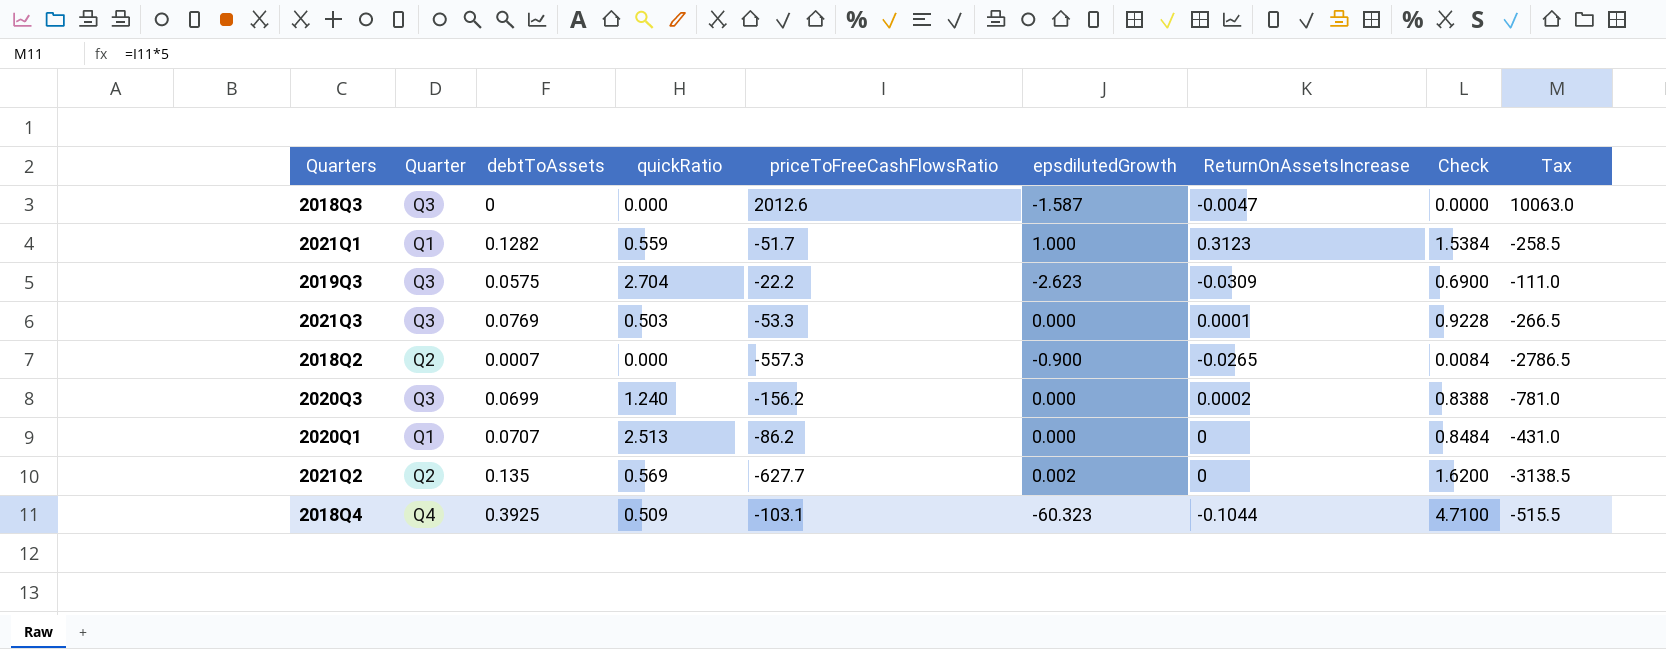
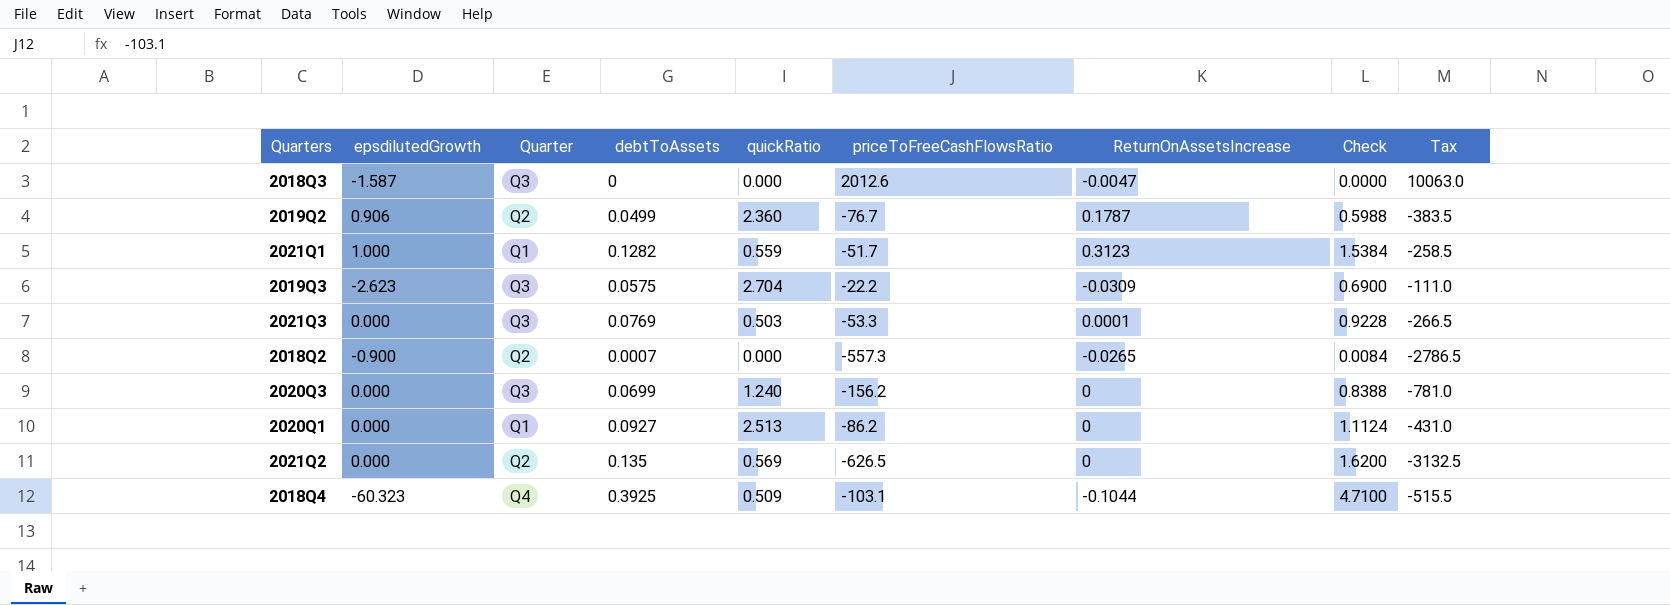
column epsdilutedGrowth | position: 6 -> 2
row 2019Q2: none -> 0.906 | Q2 | 0.0499 | 2.360 | -76.7 | 0.1787 | 0.5988 | -383.5
2020Q3 | ReturnOnAssetsIncrease: 0.0002 -> 0
2020Q1 | debtToAssets: 0.0707 -> 0.0927
2020Q1 | Check: 0.8484 -> 1.1124
2021Q2 | epsdilutedGrowth: 0.002 -> 0.000
2021Q2 | priceToFreeCashFlowsRatio: -627.7 -> -626.5
2021Q2 | Tax: -3138.5 -> -3132.5

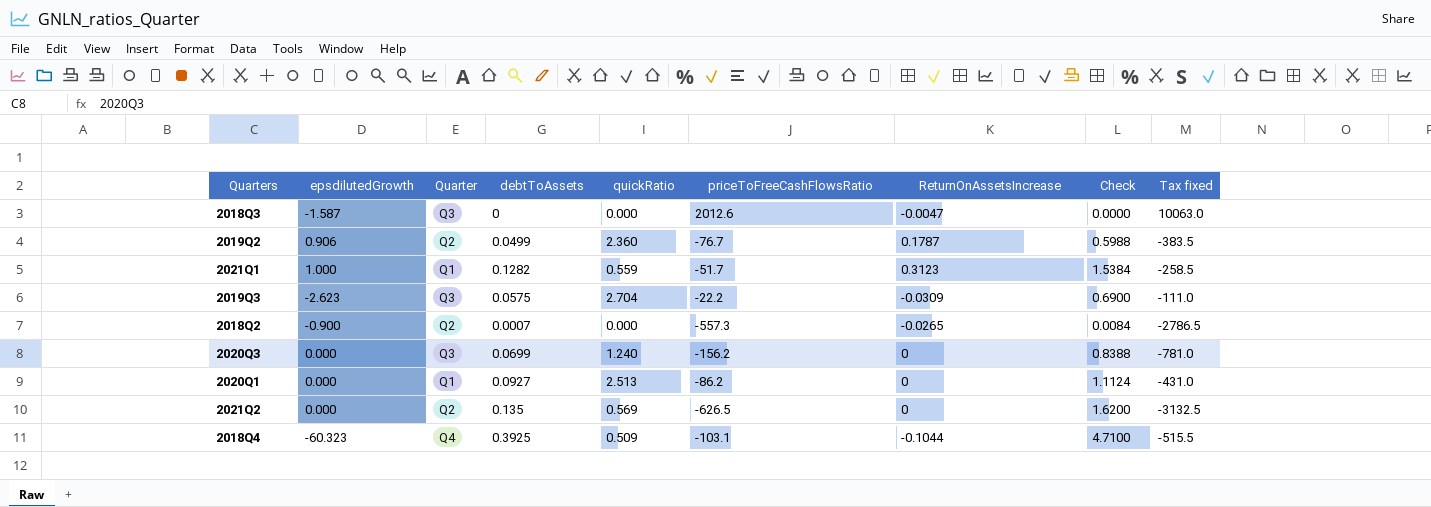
column name: Tax -> Tax fixed
row 2021Q3: 0.000 | Q3 | 0.0769 | 0.503 | -53.3 | 0.0001 | 0.9228 | -266.5 -> none

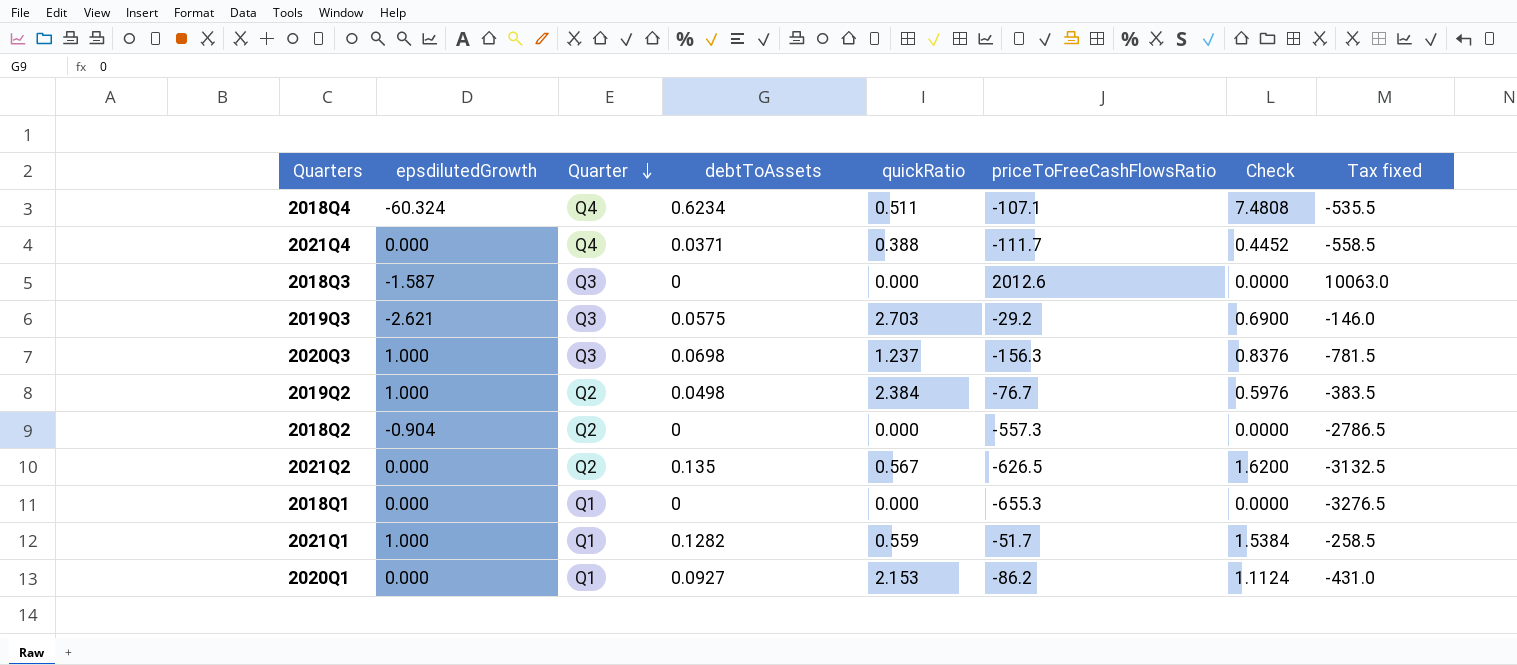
row order: none -> Quarter descending
column ReturnOnAssetsIncrease | position: 7 -> none
2018Q4 | epsdilutedGrowth: -60.323 -> -60.324
2018Q4 | debtToAssets: 0.3925 -> 0.6234
2018Q4 | quickRatio: 0.509 -> 0.511
2018Q4 | priceToFreeCashFlowsRatio: -103.1 -> -107.1
2018Q4 | Check: 4.7100 -> 7.4808
2018Q4 | Tax fixed: -515.5 -> -535.5
row 2021Q4: none -> 0.000 | Q4 | 0.0371 | 0.388 | -111.7 | 0.4452 | -558.5
2019Q3 | epsdilutedGrowth: -2.623 -> -2.621
2019Q3 | quickRatio: 2.704 -> 2.703
2019Q3 | priceToFreeCashFlowsRatio: -22.2 -> -29.2
2019Q3 | Tax fixed: -111.0 -> -146.0
2020Q3 | epsdilutedGrowth: 0.000 -> 1.000
2020Q3 | debtToAssets: 0.0699 -> 0.0698
2020Q3 | quickRatio: 1.240 -> 1.237
2020Q3 | priceToFreeCashFlowsRatio: -156.2 -> -156.3
2020Q3 | Check: 0.8388 -> 0.8376
2020Q3 | Tax fixed: -781.0 -> -781.5
2019Q2 | epsdilutedGrowth: 0.906 -> 1.000
2019Q2 | debtToAssets: 0.0499 -> 0.0498
2019Q2 | quickRatio: 2.360 -> 2.384
2019Q2 | Check: 0.5988 -> 0.5976
2018Q2 | epsdilutedGrowth: -0.900 -> -0.904
2018Q2 | debtToAssets: 0.0007 -> 0
2018Q2 | Check: 0.0084 -> 0.0000
2021Q2 | quickRatio: 0.569 -> 0.567
row 2018Q1: none -> 0.000 | Q1 | 0 | 0.000 | -655.3 | 0.0000 | -3276.5
2020Q1 | quickRatio: 2.513 -> 2.153

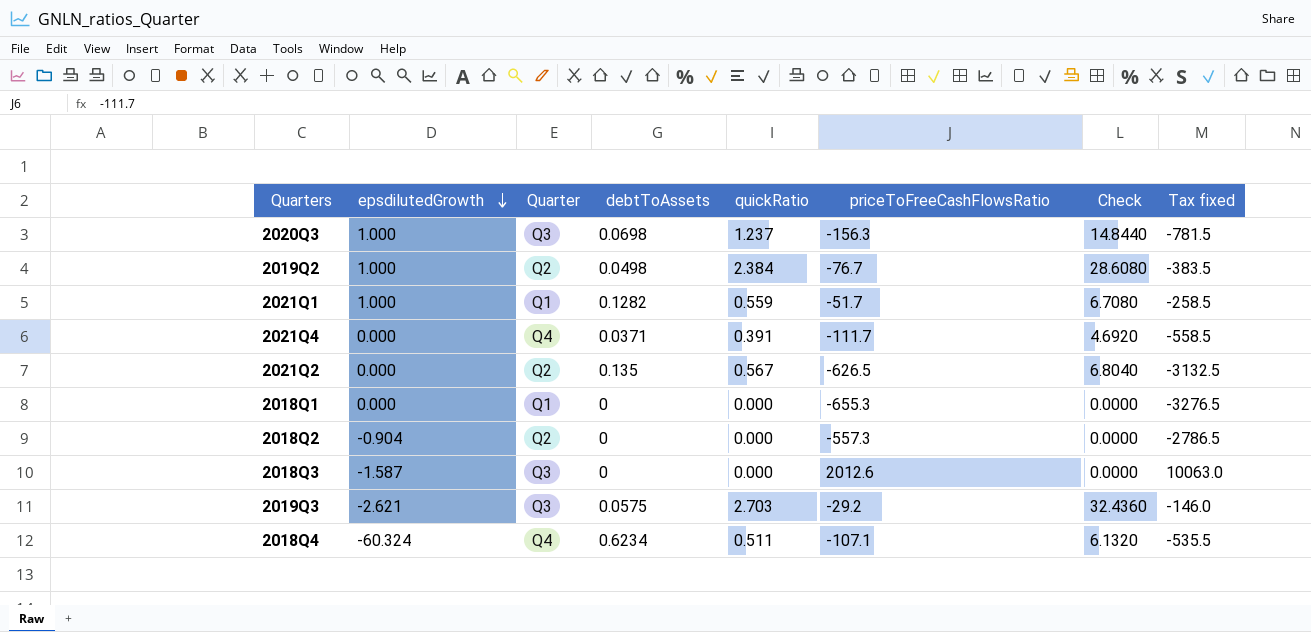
row order: Quarter descending -> epsdilutedGrowth descending
column Check | formula: [debtToAssets] * 12 -> [quickRatio] * 12
row 2020Q1: 0.000 | Q1 | 0.0927 | 2.153 | -86.2 | 1.1124 | -431.0 -> none
2021Q4 | quickRatio: 0.388 -> 0.391

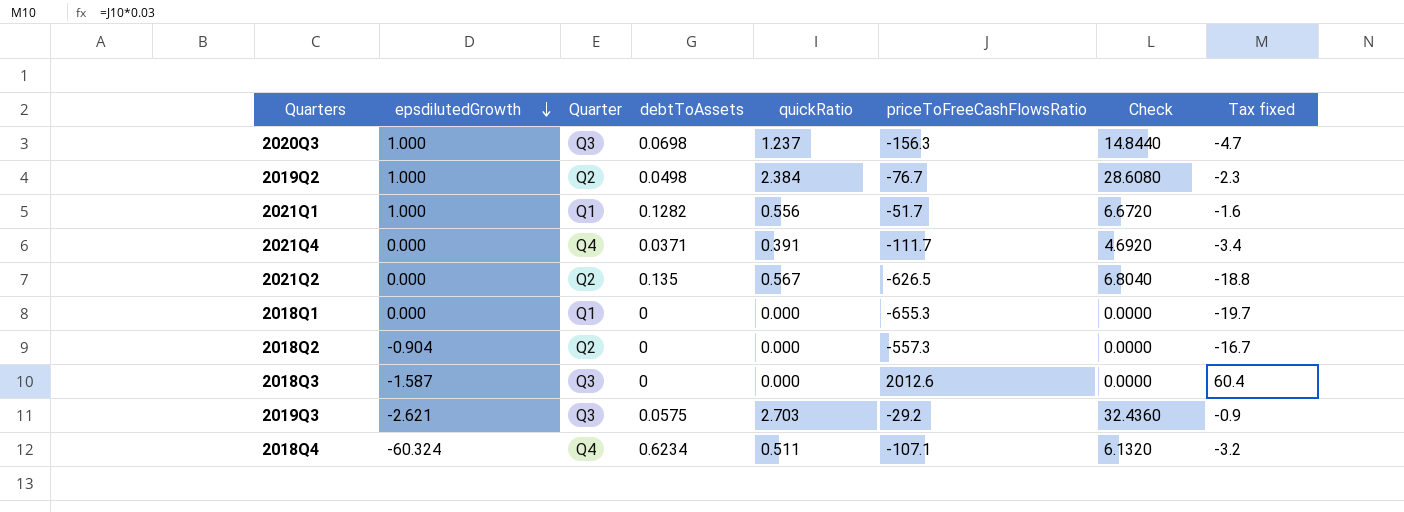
column Tax fixed | formula: [priceToFreeCashFlowsRatio] * 5 -> [priceToFreeCashFlowsRatio] * 0.03
2021Q1 | quickRatio: 0.559 -> 0.556
2021Q1 | Check: 6.7080 -> 6.6720

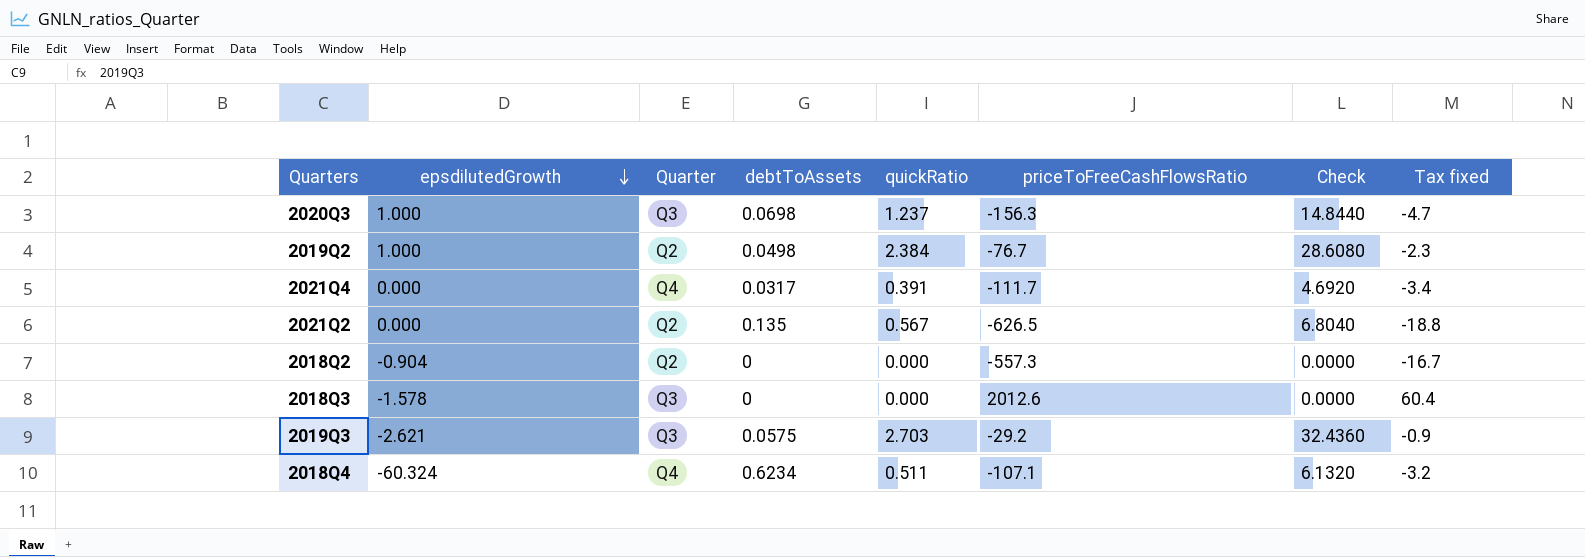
row 2021Q1: 1.000 | Q1 | 0.1282 | 0.556 | -51.7 | 6.6720 | -1.6 -> none
row 2018Q1: 0.000 | Q1 | 0 | 0.000 | -655.3 | 0.0000 | -19.7 -> none
2021Q4 | debtToAssets: 0.0371 -> 0.0317
2018Q3 | epsdilutedGrowth: -1.587 -> -1.578

